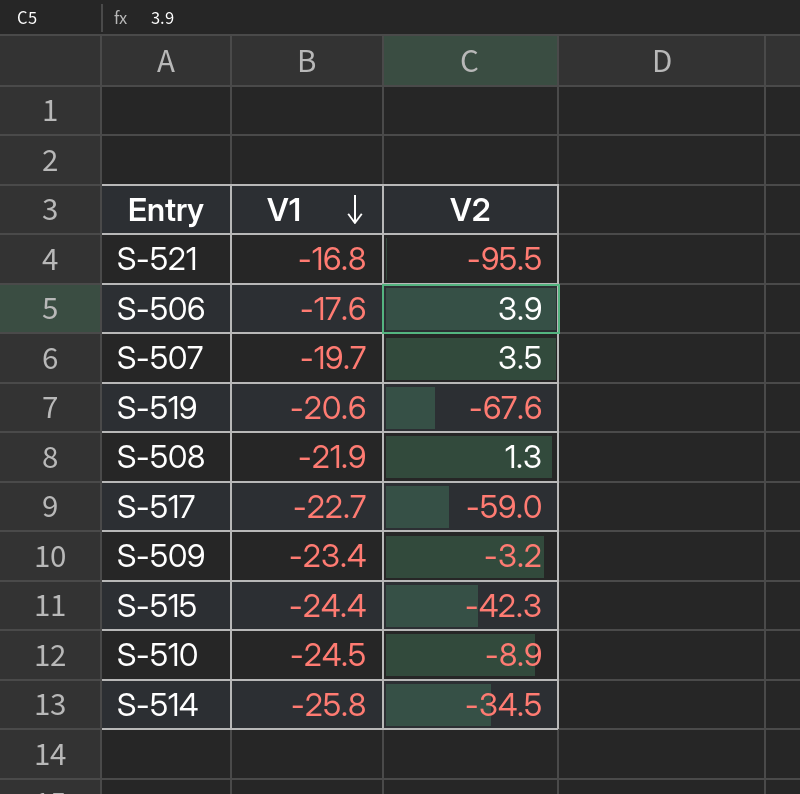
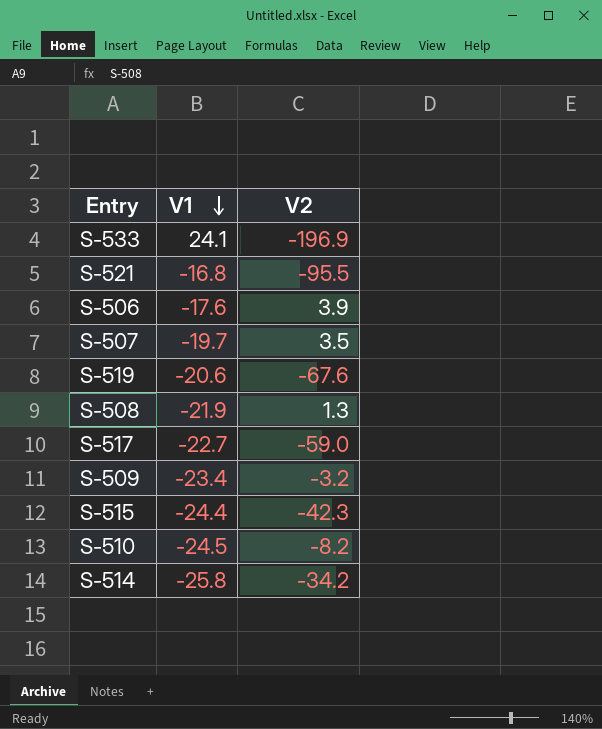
row S-533: none -> 24.1 | -196.9
S-510 | V2: -8.9 -> -8.2
S-514 | V2: -34.5 -> -34.2

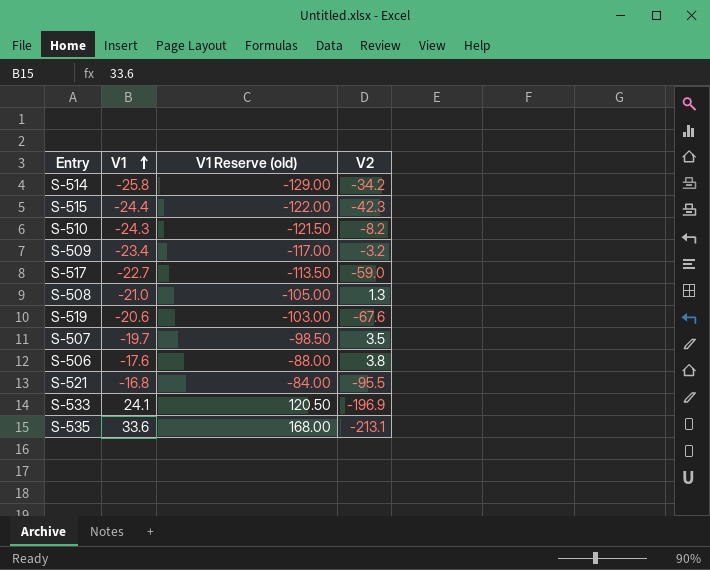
row order: V1 descending -> V1 ascending
column V1 Reserve (old) | formula: none -> [V1] * 5
S-510 | V1: -24.5 -> -24.3
S-508 | V1: -21.9 -> -21.0
S-506 | V2: 3.9 -> 3.8
row S-535: none -> 33.6 | 168.00 | -213.1

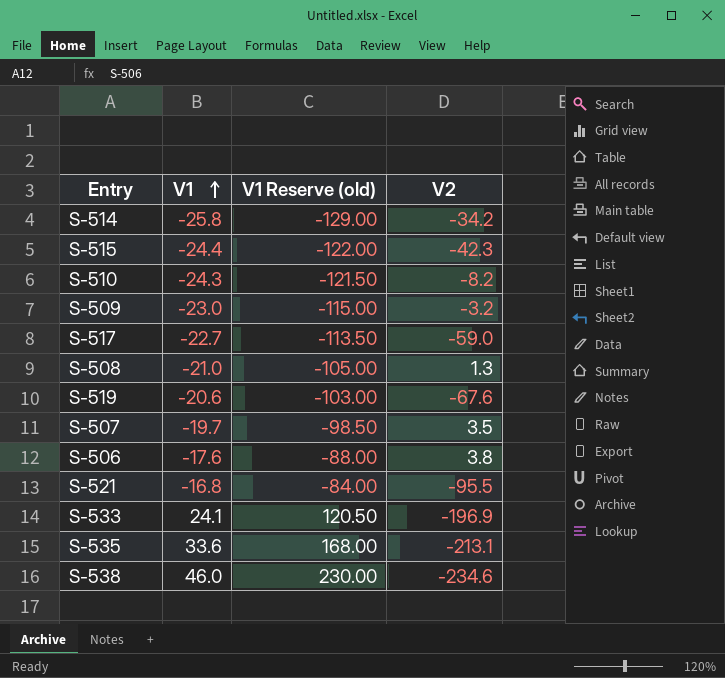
S-509 | V1: -23.4 -> -23.0
S-509 | V1 Reserve (old): -117.00 -> -115.00
row S-538: none -> 46.0 | 230.00 | -234.6

